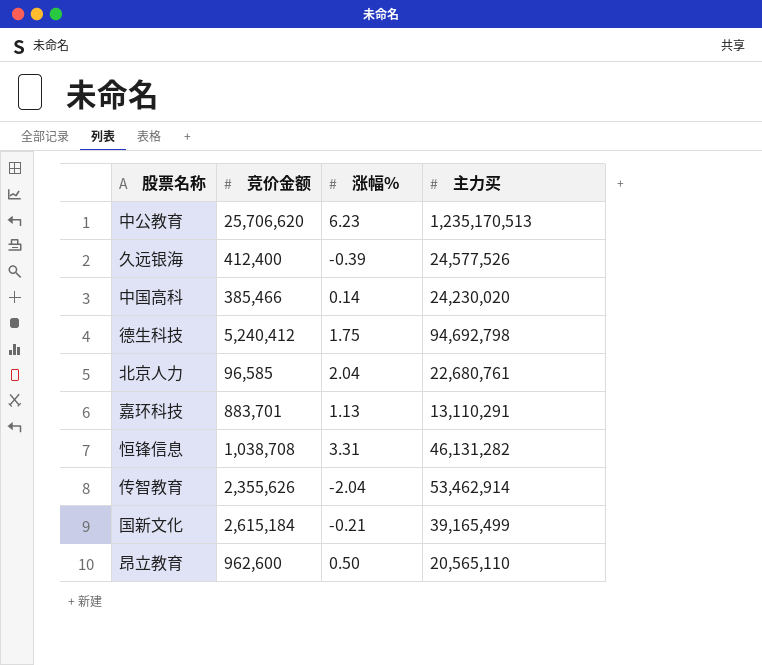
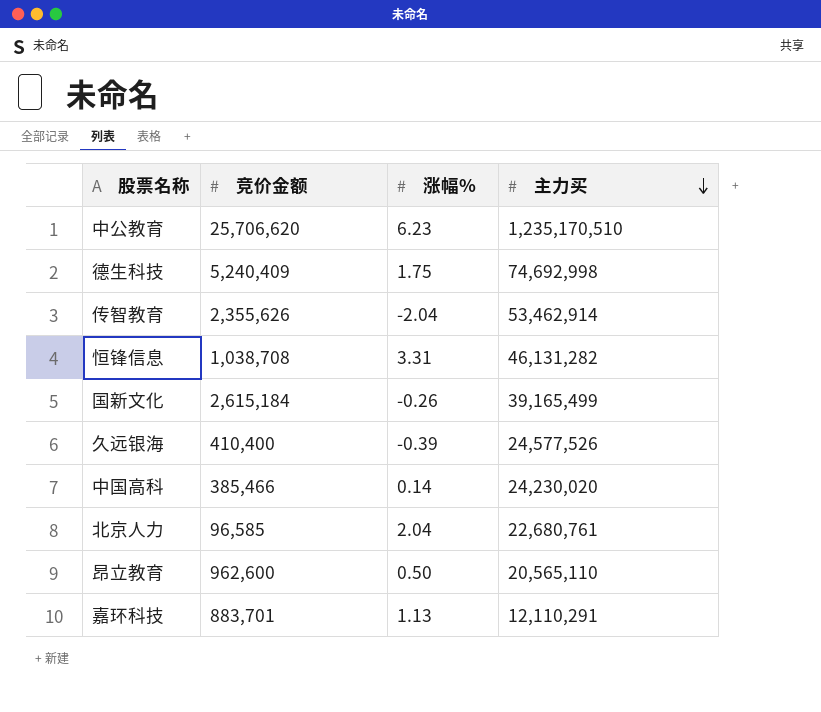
row order: none -> 主力买 descending
中公教育 | 主力买: 1,235,170,513 -> 1,235,170,510
德生科技 | 竞价金额: 5,240,412 -> 5,240,409
德生科技 | 主力买: 94,692,798 -> 74,692,998
国新文化 | 涨幅%: -0.21 -> -0.26
久远银海 | 竞价金额: 412,400 -> 410,400
嘉环科技 | 主力买: 13,110,291 -> 12,110,291

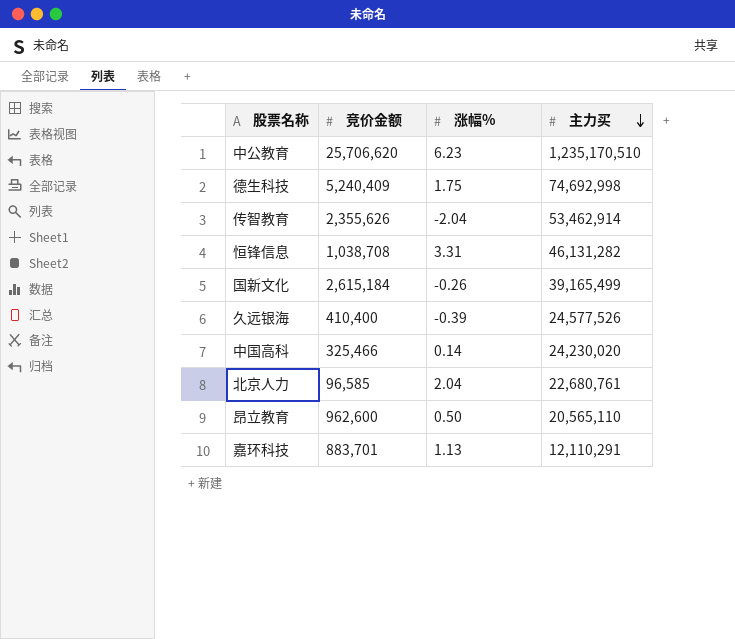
中国高科 | 竞价金额: 385,466 -> 325,466

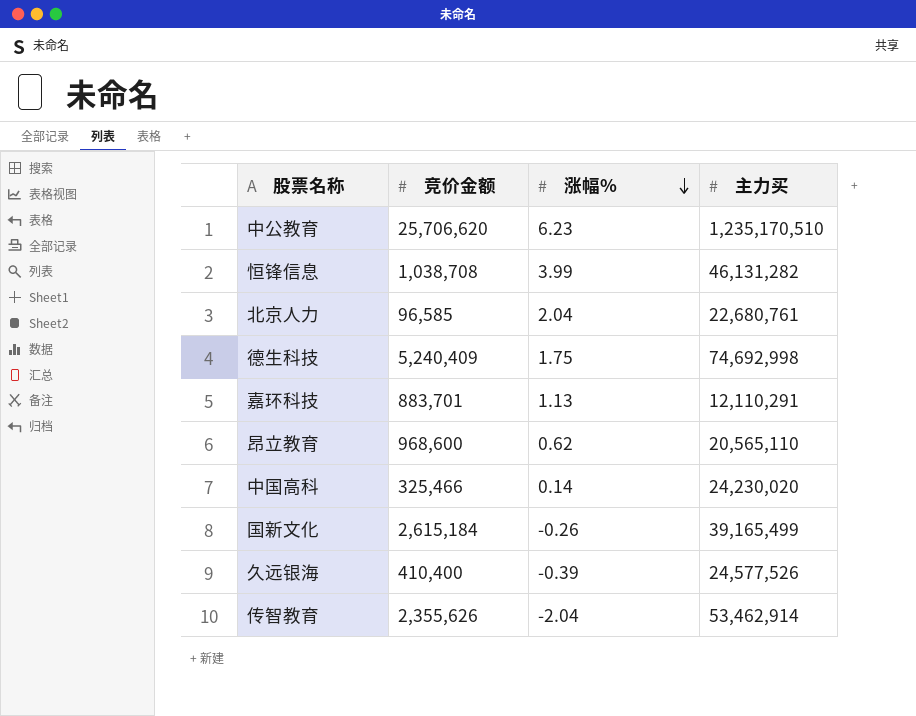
row order: 主力买 descending -> 涨幅% descending
恒锋信息 | 涨幅%: 3.31 -> 3.99
昂立教育 | 竞价金额: 962,600 -> 968,600
昂立教育 | 涨幅%: 0.50 -> 0.62

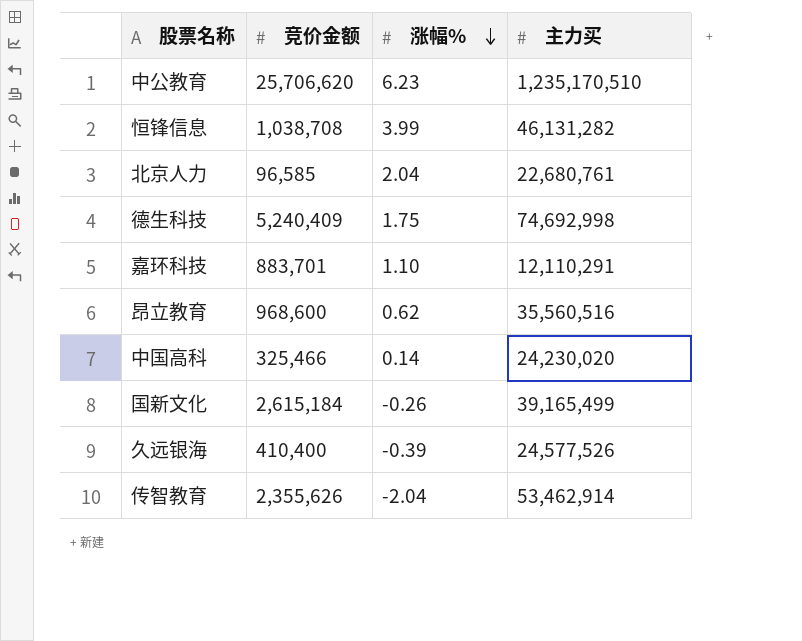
嘉环科技 | 涨幅%: 1.13 -> 1.10
昂立教育 | 主力买: 20,565,110 -> 35,560,516

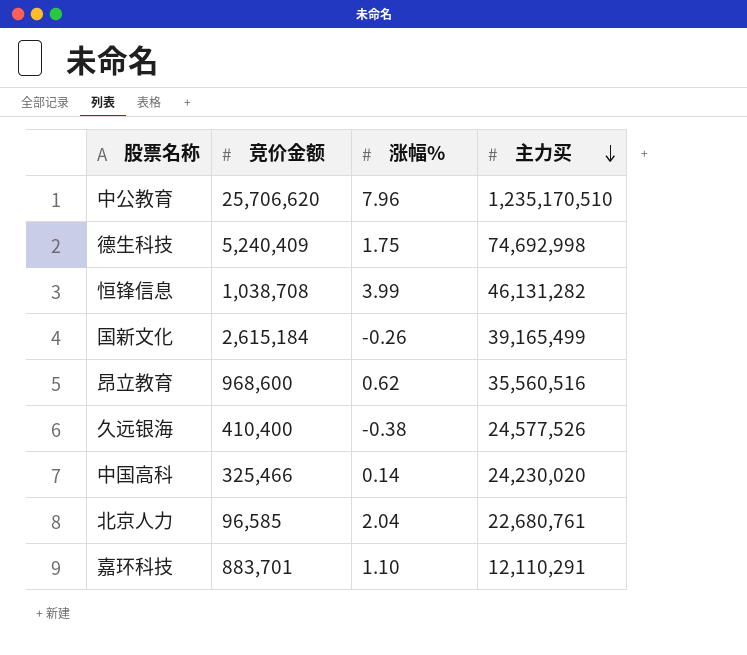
row order: 涨幅% descending -> 主力买 descending
row 传智教育: 2,355,626 | -2.04 | 53,462,914 -> none
中公教育 | 涨幅%: 6.23 -> 7.96
久远银海 | 涨幅%: -0.39 -> -0.38

